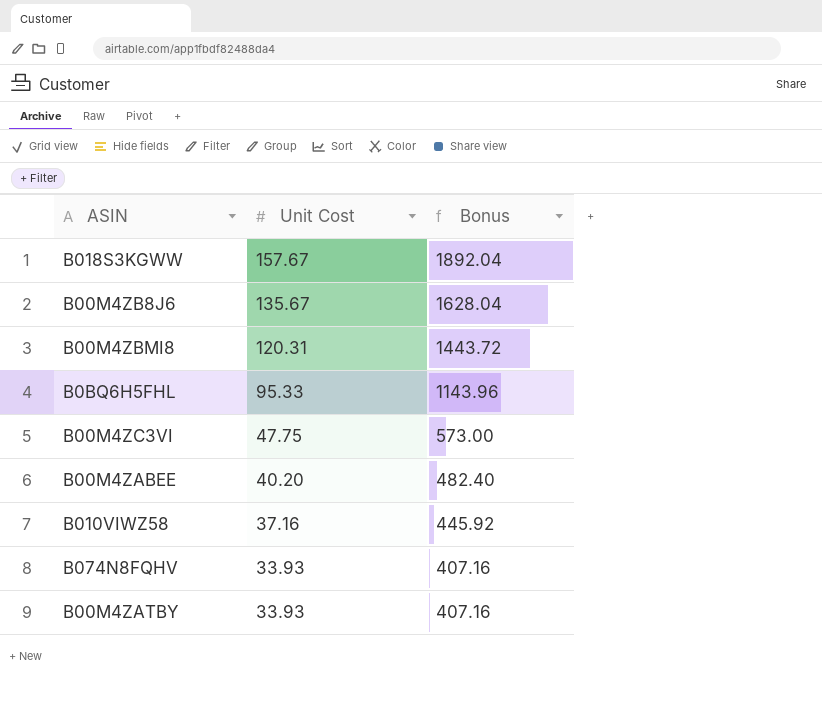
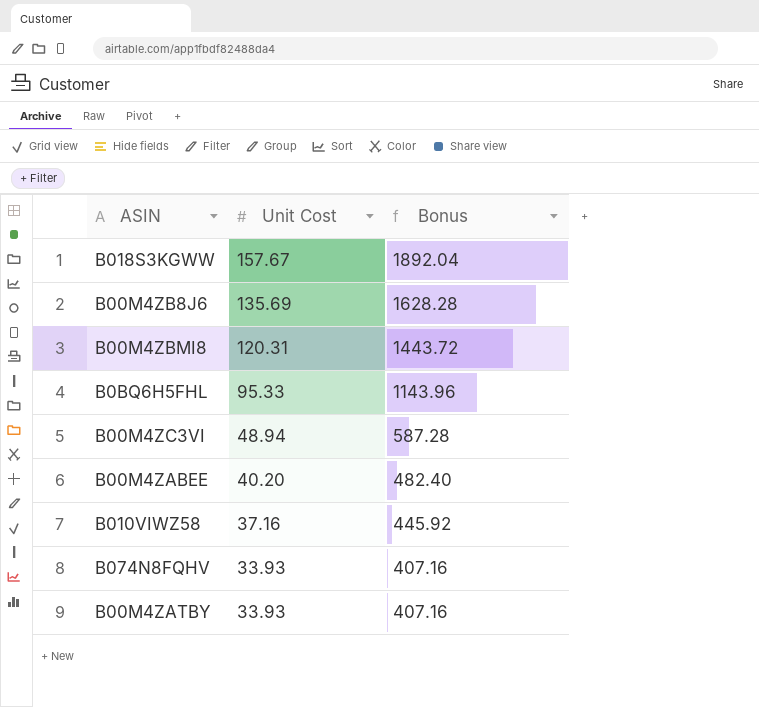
B00M4ZB8J6 | Unit Cost: 135.67 -> 135.69
B00M4ZB8J6 | Bonus: 1628.04 -> 1628.28
B00M4ZC3VI | Unit Cost: 47.75 -> 48.94
B00M4ZC3VI | Bonus: 573.00 -> 587.28

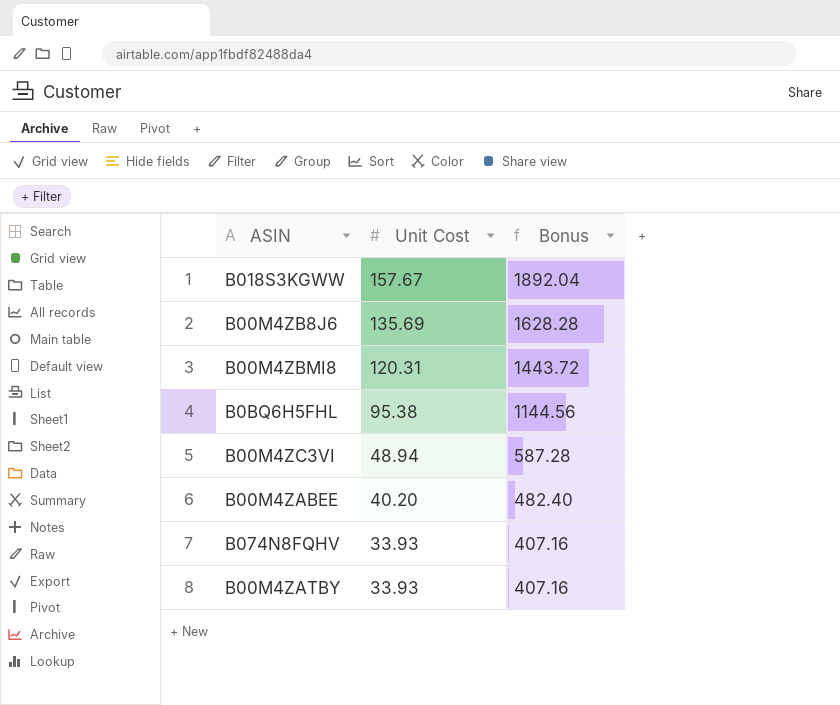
row B010VIWZ58: 37.16 | 445.92 -> none
B0BQ6H5FHL | Unit Cost: 95.33 -> 95.38
B0BQ6H5FHL | Bonus: 1143.96 -> 1144.56

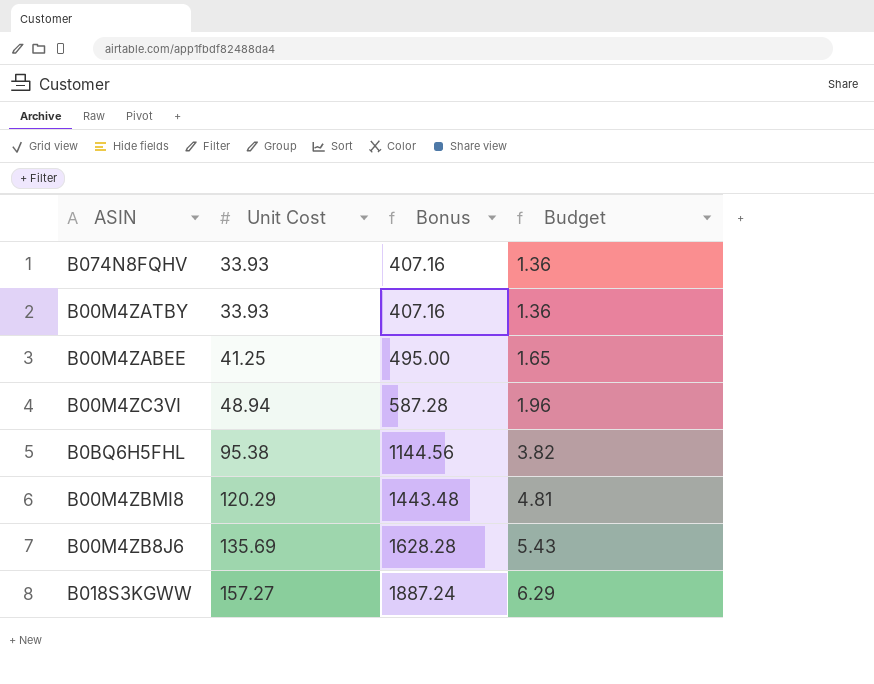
row order: Unit Cost descending -> Unit Cost ascending
column Budget | formula: none -> [Unit Cost] * 0.04
B00M4ZABEE | Unit Cost: 40.20 -> 41.25
B00M4ZABEE | Bonus: 482.40 -> 495.00
B00M4ZBMI8 | Unit Cost: 120.31 -> 120.29
B00M4ZBMI8 | Bonus: 1443.72 -> 1443.48
B018S3KGWW | Unit Cost: 157.67 -> 157.27
B018S3KGWW | Bonus: 1892.04 -> 1887.24

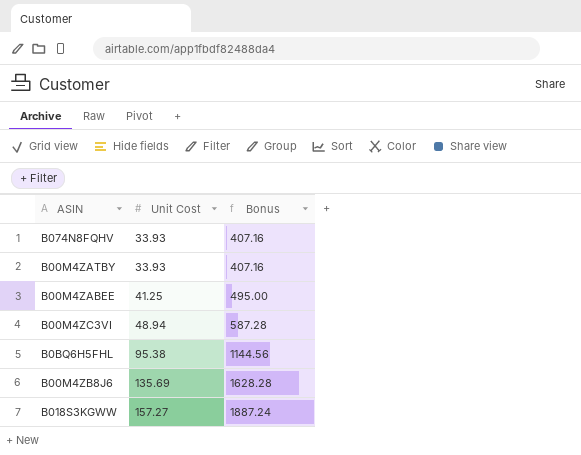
column Budget | formula: [Unit Cost] * 0.04 -> none
row B00M4ZBMI8: 120.29 | 1443.48 | 4.81 -> none

